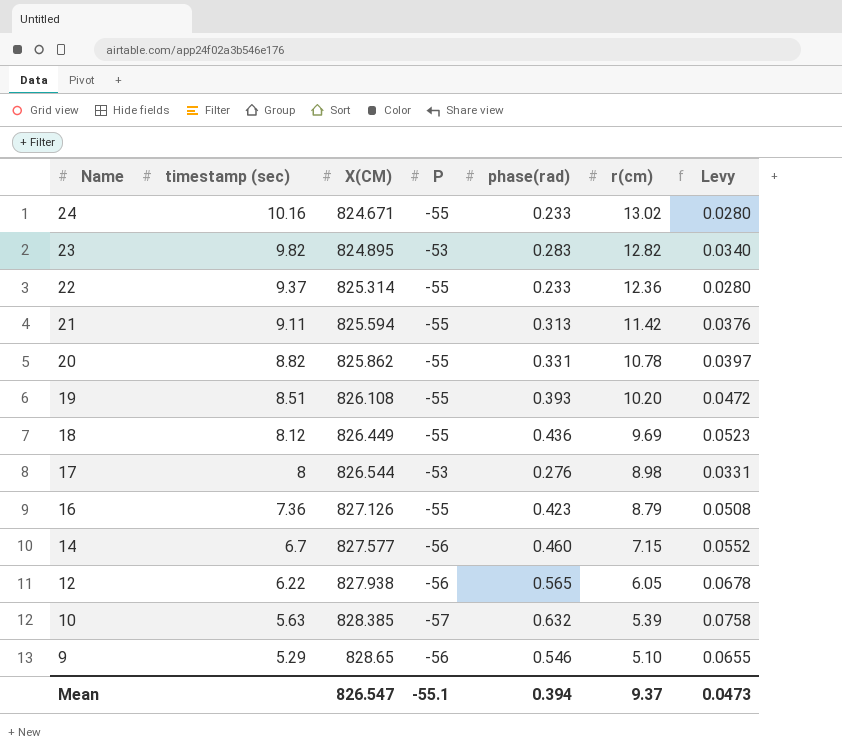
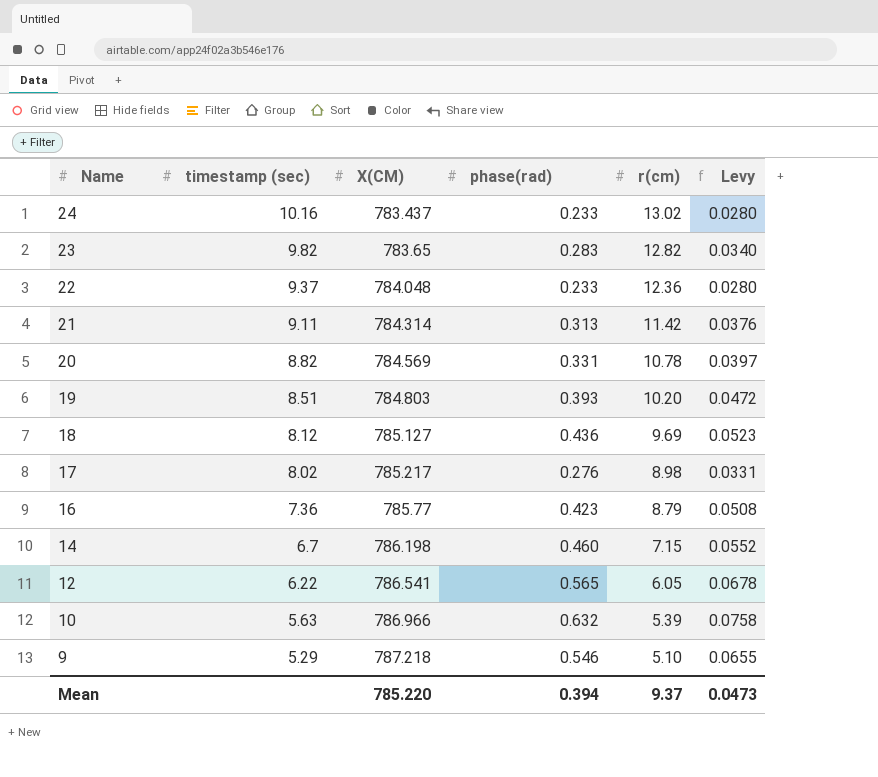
column P | position: 4 -> none
24 | X(CM): 824.671 -> 783.437
23 | X(CM): 824.895 -> 783.65
22 | X(CM): 825.314 -> 784.048
21 | X(CM): 825.594 -> 784.314
20 | X(CM): 825.862 -> 784.569
19 | X(CM): 826.108 -> 784.803
18 | X(CM): 826.449 -> 785.127
17 | timestamp (sec): 8 -> 8.02
17 | X(CM): 826.544 -> 785.217
16 | X(CM): 827.126 -> 785.77
14 | X(CM): 827.577 -> 786.198
12 | X(CM): 827.938 -> 786.541
10 | X(CM): 828.385 -> 786.966
9 | X(CM): 828.65 -> 787.218
Mean | X(CM): 826.547 -> 785.220

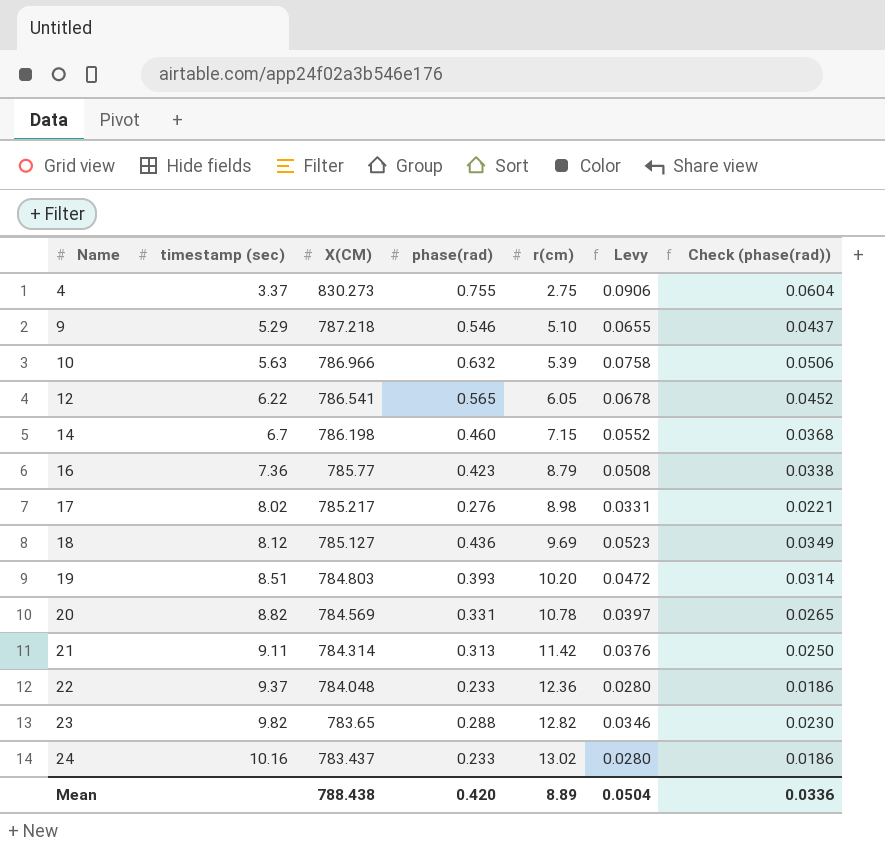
row order: Name descending -> Name ascending
column Check (phase(rad)) | formula: none -> [phase(rad)] * 0.08
row 4: none -> 3.37 | 830.273 | 0.755 | 2.75 | 0.0906 | 0.0604
23 | phase(rad): 0.283 -> 0.288
23 | Levy: 0.0340 -> 0.0346
Mean | X(CM): 785.220 -> 788.438
Mean | phase(rad): 0.394 -> 0.420
Mean | r(cm): 9.37 -> 8.89
Mean | Levy: 0.0473 -> 0.0504

